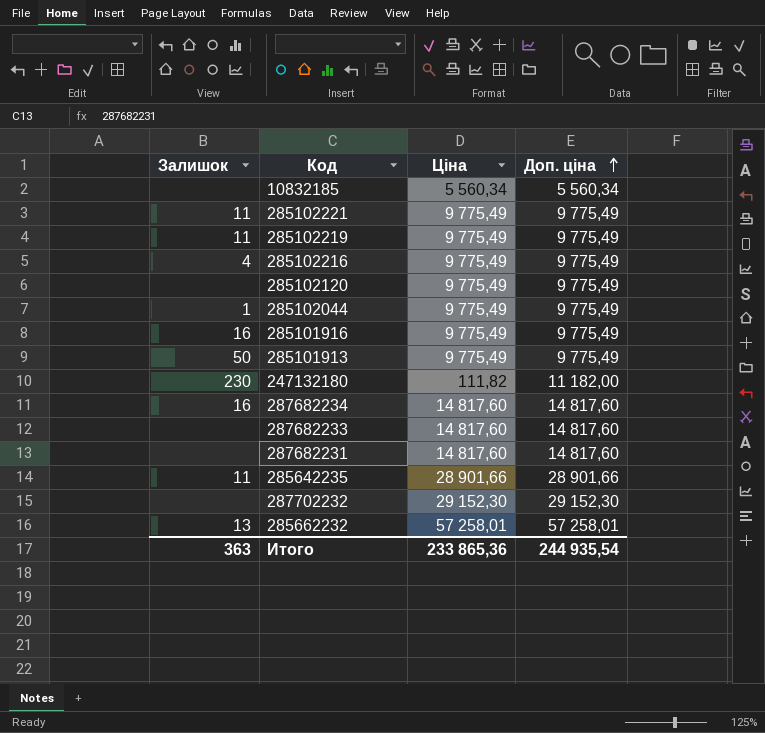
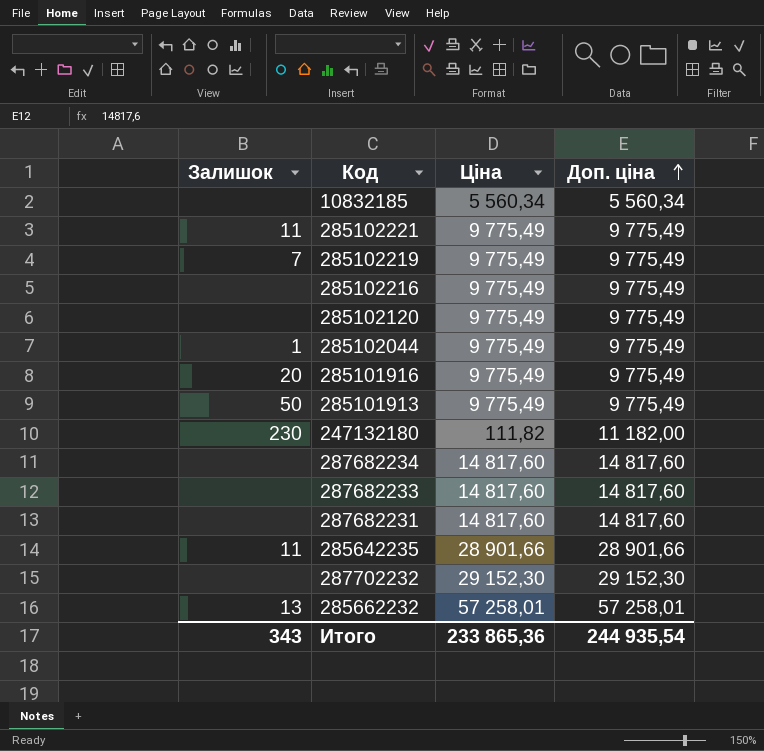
285102219 | Залишок: 11 -> 7
285102216 | Залишок: 4 -> none
285101916 | Залишок: 16 -> 20
287682234 | Залишок: 16 -> none
Итого | Залишок: 363 -> 343

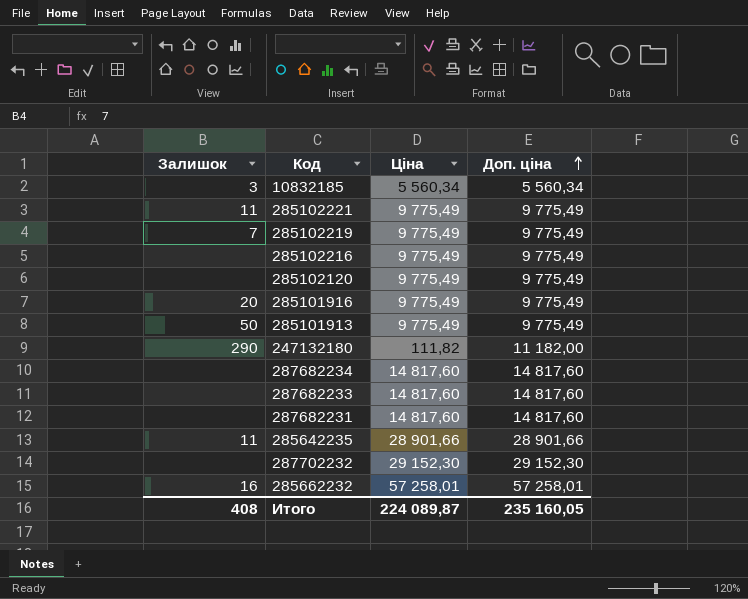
row 285102044: 1 | 9 775,49 | 9 775,49 -> none
10832185 | Залишок: none -> 3
247132180 | Залишок: 230 -> 290
285662232 | Залишок: 13 -> 16
Итого | Залишок: 343 -> 408
Итого | Ціна: 233 865,36 -> 224 089,87
Итого | Доп. ціна: 244 935,54 -> 235 160,05

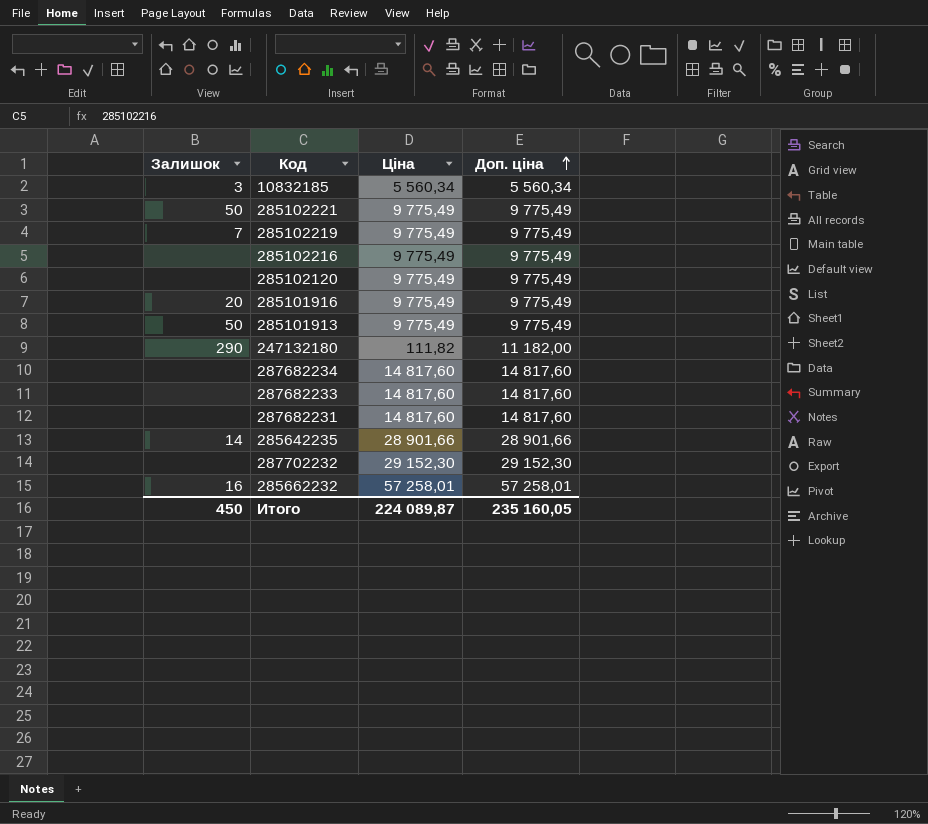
285102221 | Залишок: 11 -> 50
285642235 | Залишок: 11 -> 14
Итого | Залишок: 408 -> 450

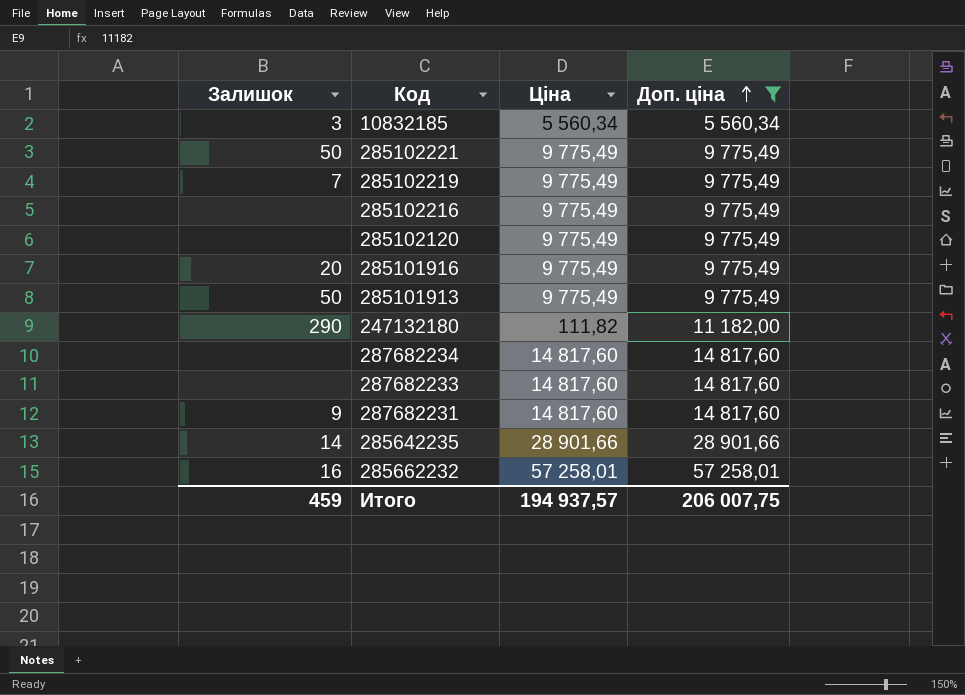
filter: none -> Доп. ціна != 29 152,30
287682231 | Залишок: none -> 9
Итого | Залишок: 450 -> 459
Итого | Ціна: 224 089,87 -> 194 937,57
Итого | Доп. ціна: 235 160,05 -> 206 007,75

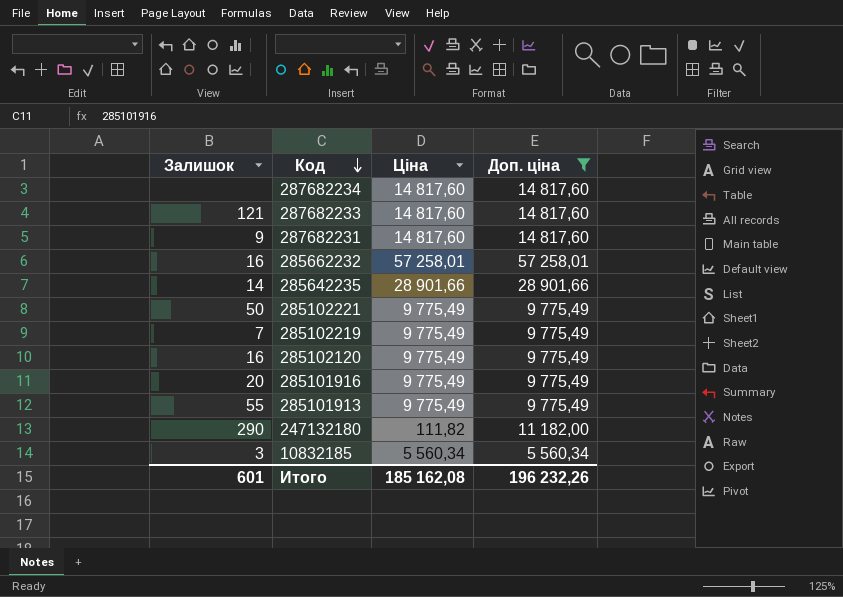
row order: Доп. ціна ascending -> Код descending
row 285102216: none | 9 775,49 | 9 775,49 -> none
287682233 | Залишок: none -> 121
285102120 | Залишок: none -> 16
285101913 | Залишок: 50 -> 55
Итого | Залишок: 459 -> 601
Итого | Ціна: 194 937,57 -> 185 162,08
Итого | Доп. ціна: 206 007,75 -> 196 232,26

